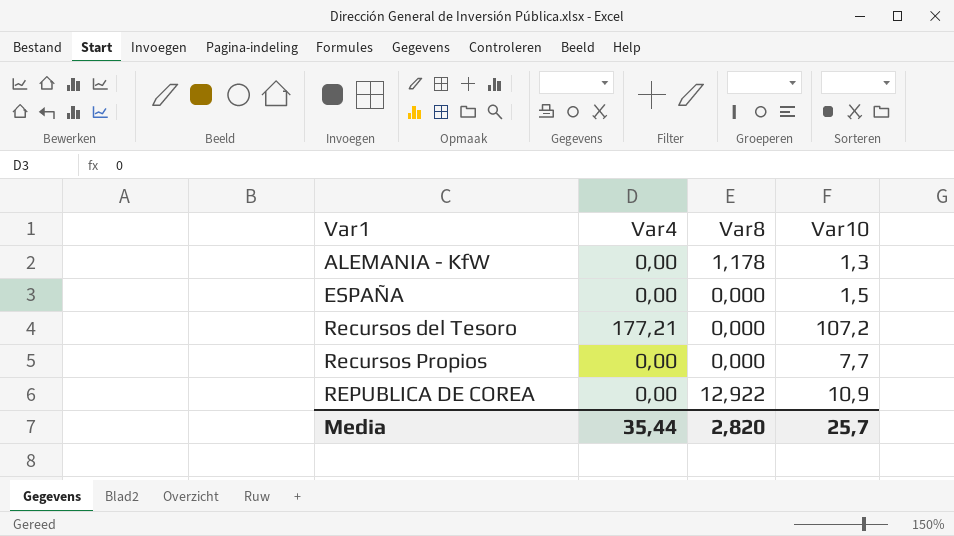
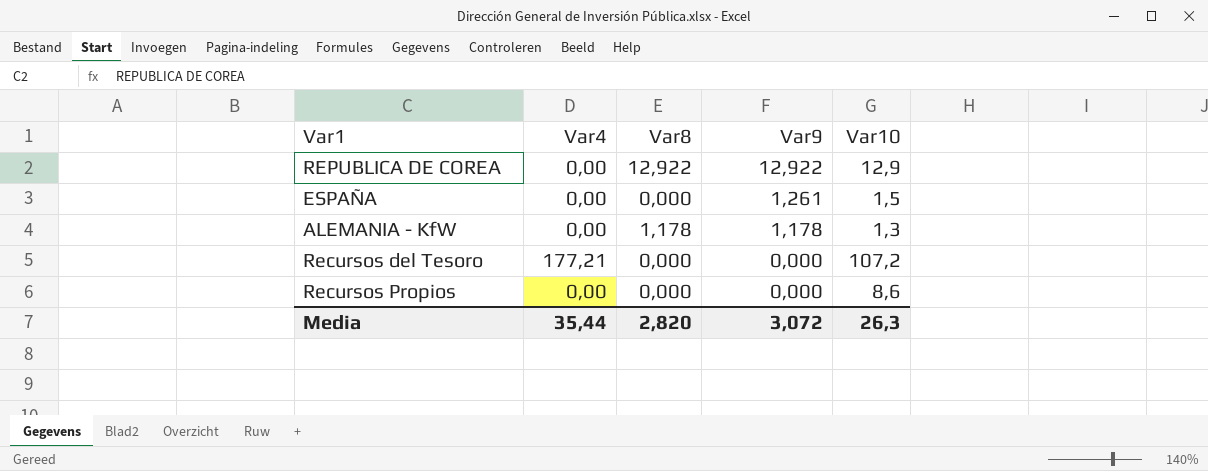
row order: Var1 ascending -> Var9 descending
column Var9 | position: none -> 4
REPUBLICA DE COREA | Var10: 10,9 -> 12,9
Recursos Propios | Var10: 7,7 -> 8,6
Media | Var10: 25,7 -> 26,3

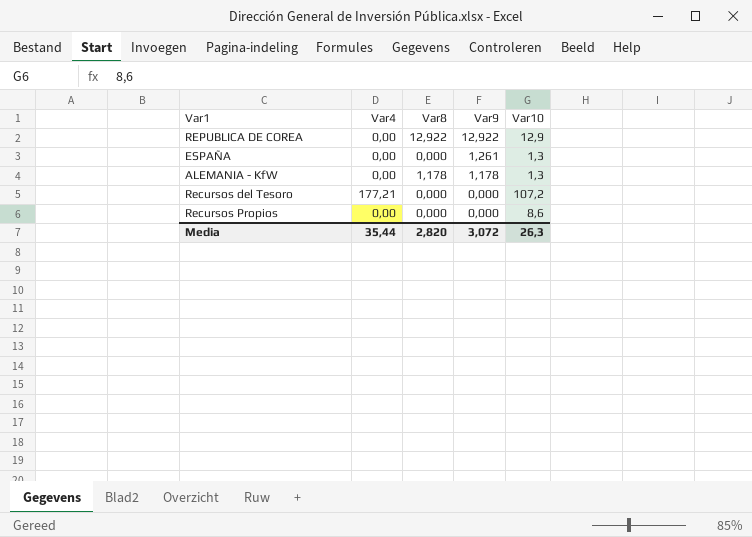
ESPAÑA | Var10: 1,5 -> 1,3

